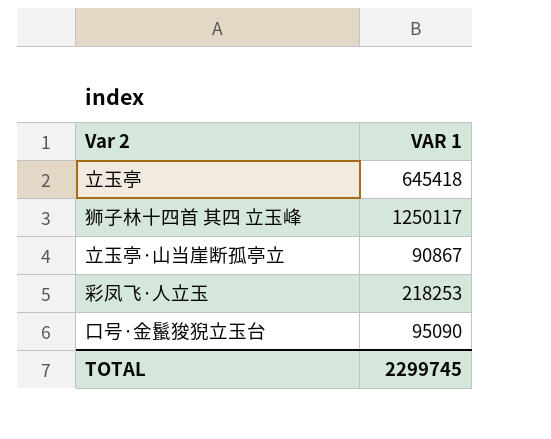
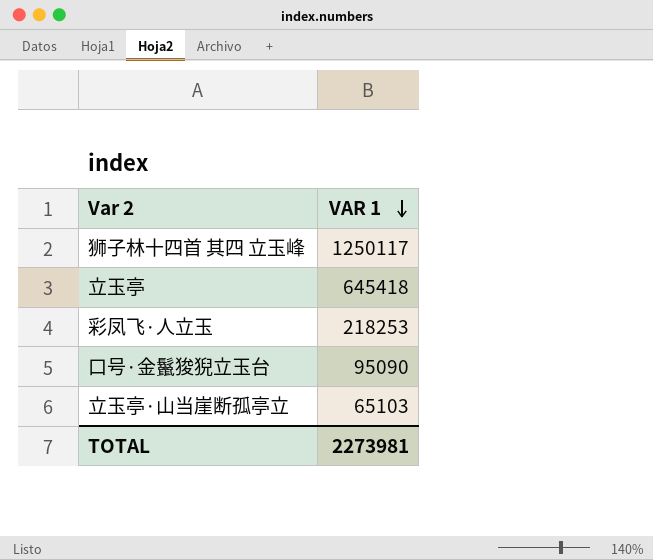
row order: none -> VAR 1 descending
立玉亭·山当崖断孤亭立 | VAR 1: 90867 -> 65103
TOTAL | VAR 1: 2299745 -> 2273981

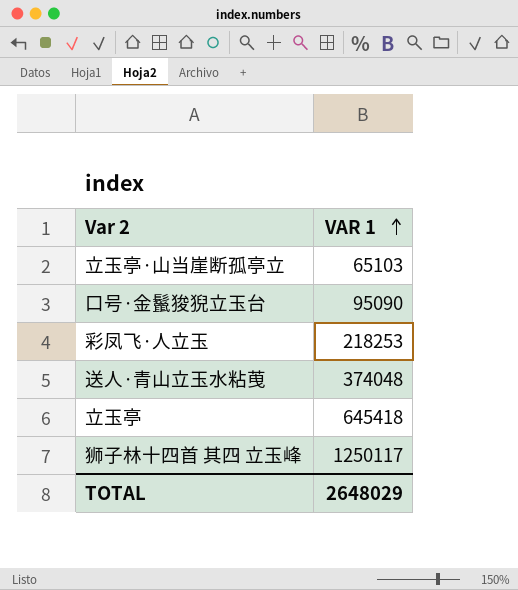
row order: VAR 1 descending -> VAR 1 ascending
row 送人·青山立玉水粘䒶: none -> 374048
TOTAL | VAR 1: 2273981 -> 2648029

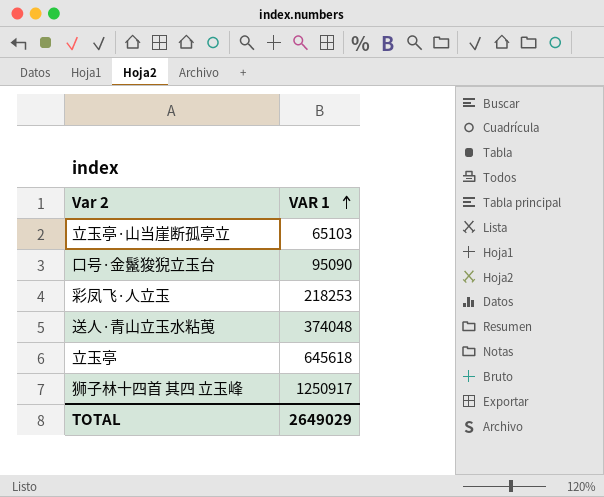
立玉亭 | VAR 1: 645418 -> 645618
狮子林十四首 其四 立玉峰 | VAR 1: 1250117 -> 1250917
TOTAL | VAR 1: 2648029 -> 2649029

